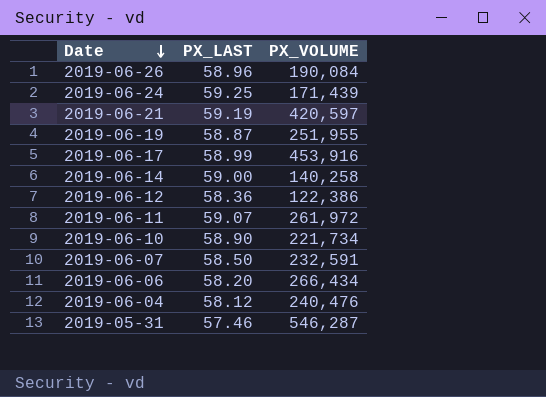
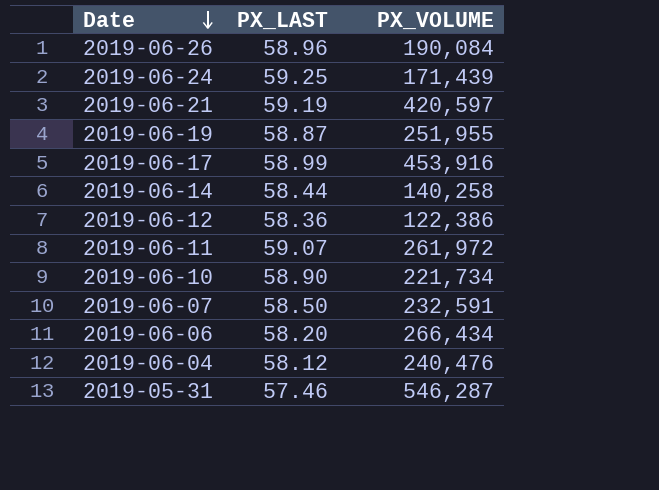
2019-06-14 | PX_LAST: 59.00 -> 58.44

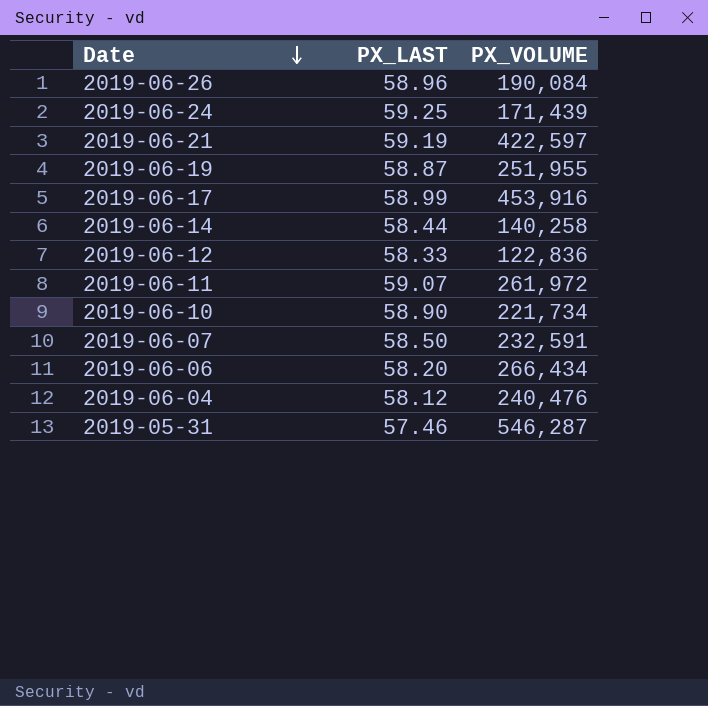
2019-06-21 | PX_VOLUME: 420,597 -> 422,597
2019-06-12 | PX_LAST: 58.36 -> 58.33
2019-06-12 | PX_VOLUME: 122,386 -> 122,836

